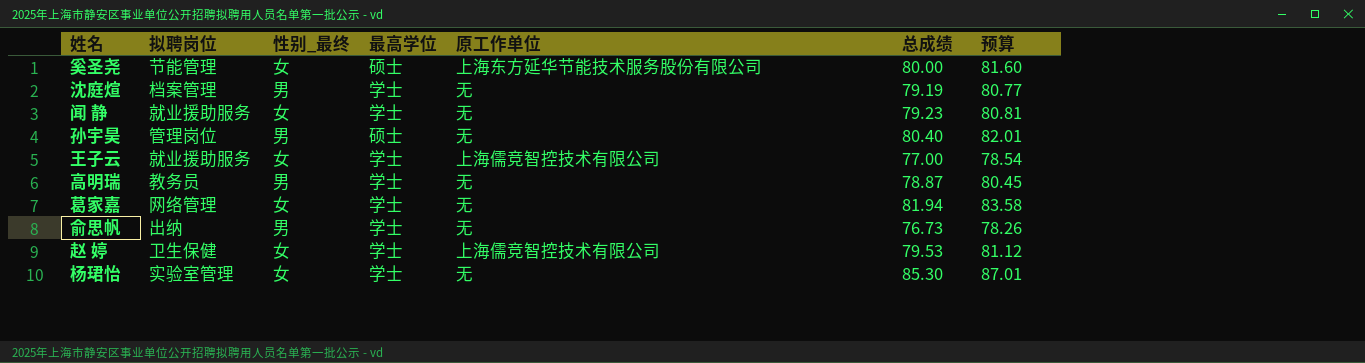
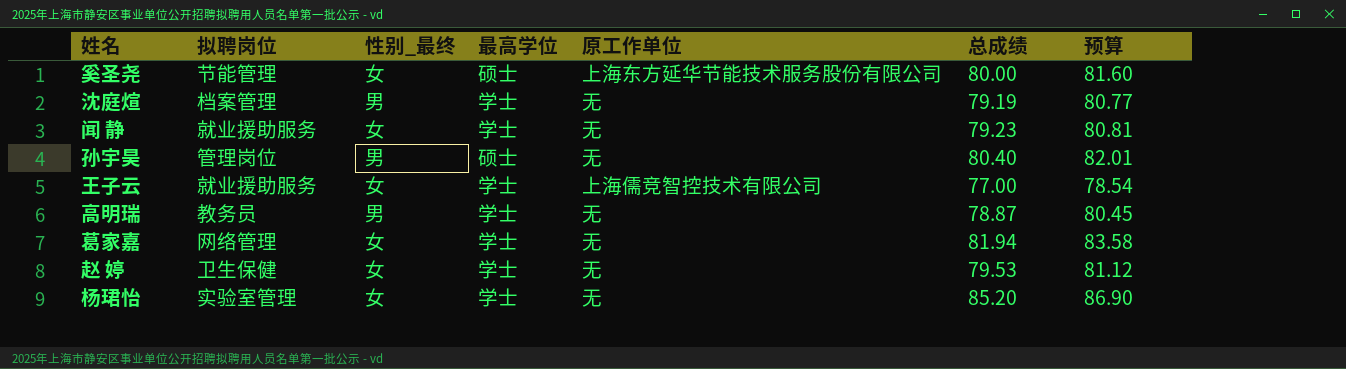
row 俞思帆: 出纳 | 男 | 学士 | 无 | 76.73 | 78.26 -> none
赵 婷 | 原工作单位: 上海儒竞智控技术有限公司 -> 无
杨珺怡 | 总成绩: 85.30 -> 85.20
杨珺怡 | 预算: 87.01 -> 86.90

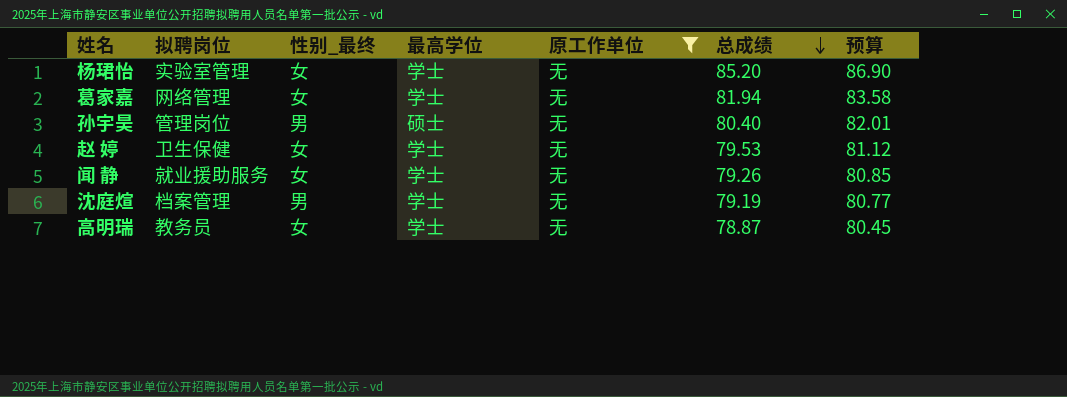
filter: none -> 原工作单位 = 无
row order: none -> 总成绩 descending
闻 静 | 总成绩: 79.23 -> 79.26
闻 静 | 预算: 80.81 -> 80.85
高明瑞 | 性别_最终: 男 -> 女

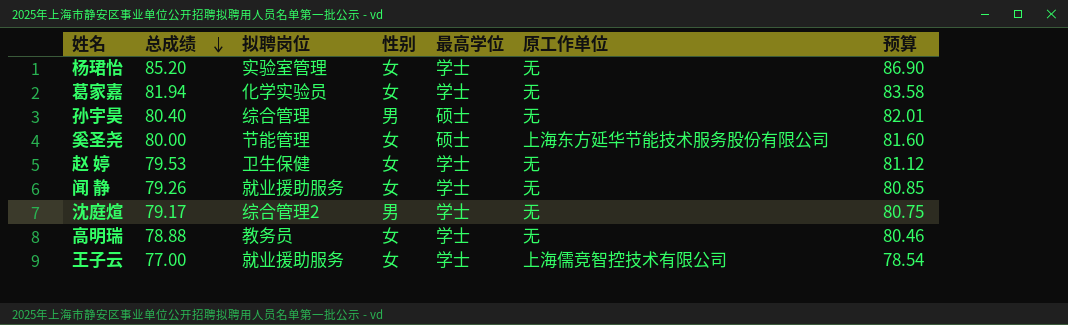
filter: 原工作单位 = 无 -> none
column 总成绩 | position: 6 -> 2
column name: 性别_最终 -> 性别
葛家嘉 | 拟聘岗位: 网络管理 -> 化学实验员
孙宇昊 | 拟聘岗位: 管理岗位 -> 综合管理
沈庭煊 | 总成绩: 79.19 -> 79.17
沈庭煊 | 拟聘岗位: 档案管理 -> 综合管理2
沈庭煊 | 预算: 80.77 -> 80.75
高明瑞 | 总成绩: 78.87 -> 78.88
高明瑞 | 预算: 80.45 -> 80.46

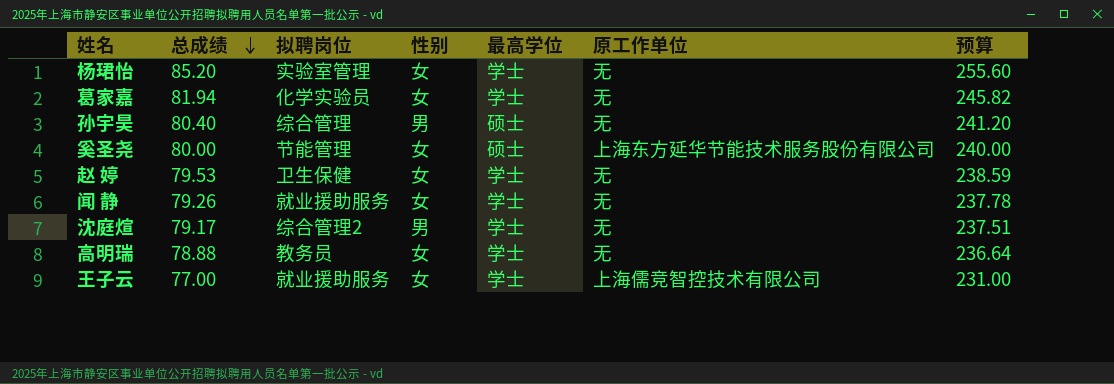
column 预算 | formula: [总成绩] * 1.02 -> [总成绩] * 3

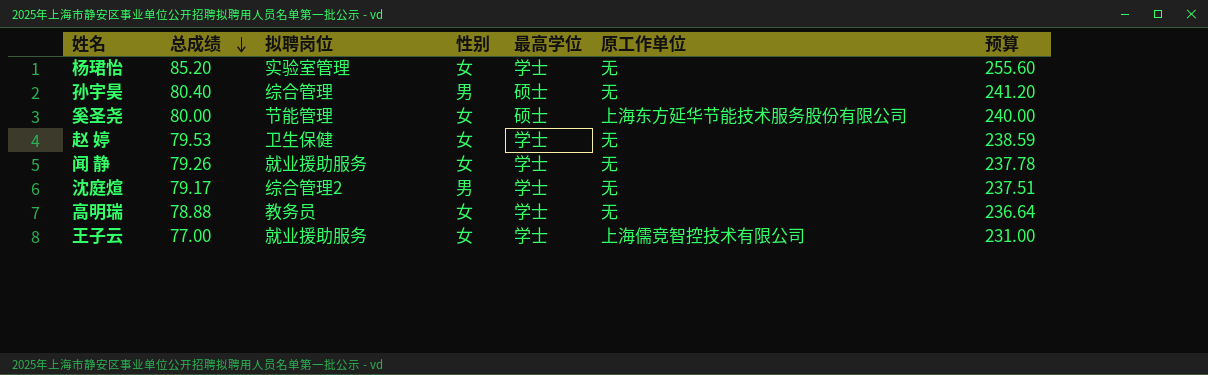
row 葛家嘉: 81.94 | 化学实验员 | 女 | 学士 | 无 | 245.82 -> none

